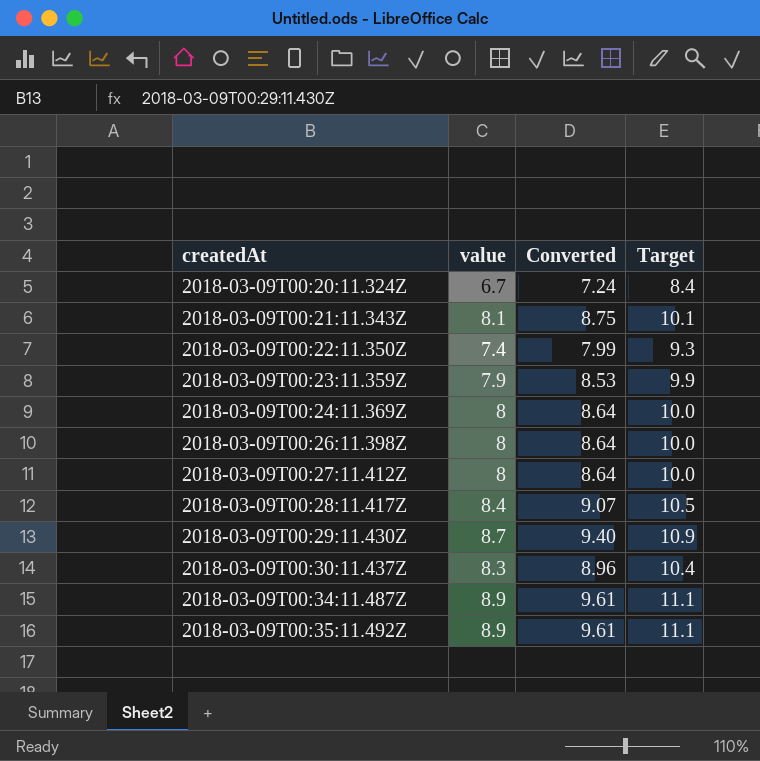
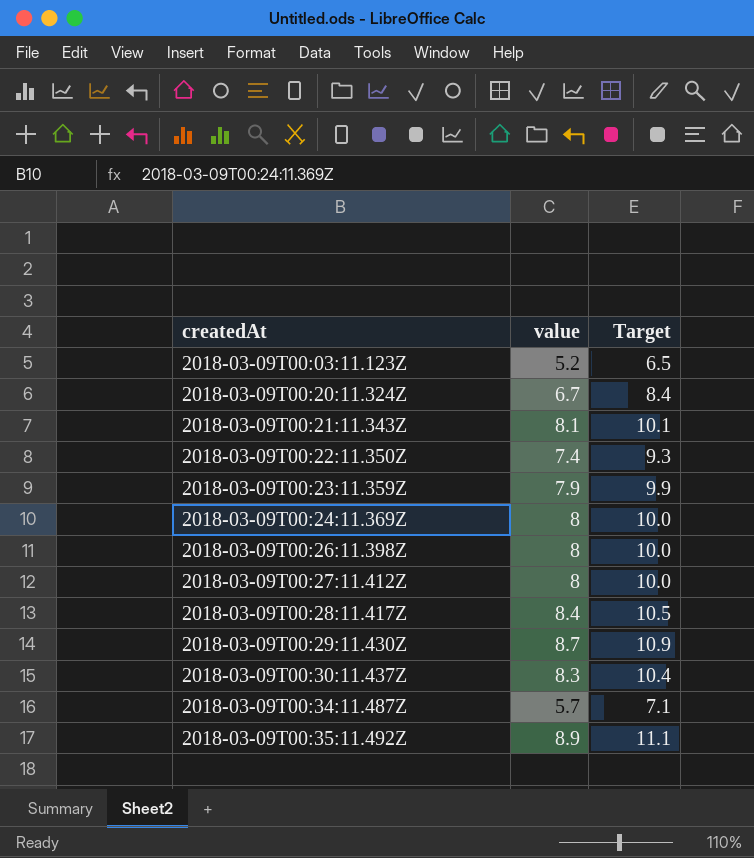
column Converted | formula: [value] * 1.08 -> none
row 2018-03-09T00:03:11.123Z: none -> 5.2 | 6.5
2018-03-09T00:34:11.487Z | value: 8.9 -> 5.7
2018-03-09T00:34:11.487Z | Target: 11.1 -> 7.1

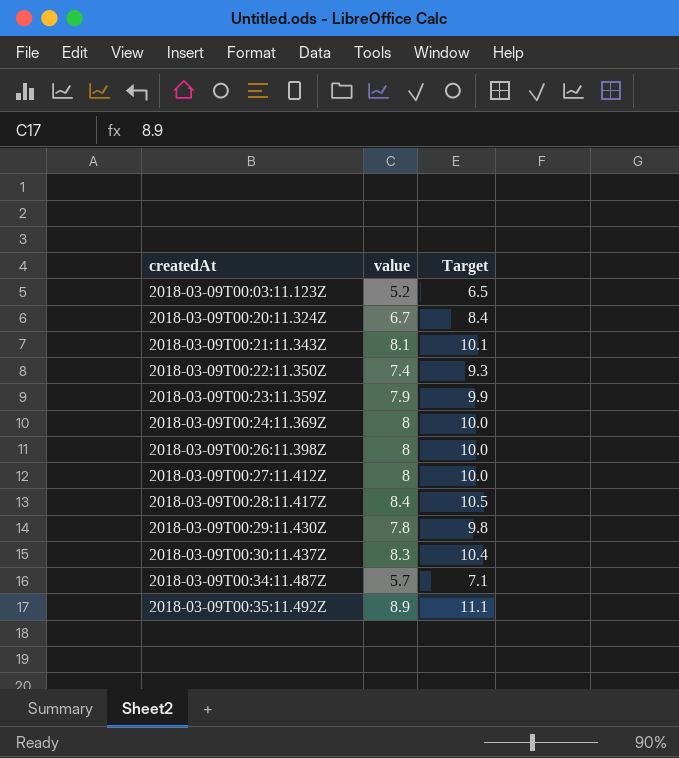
2018-03-09T00:29:11.430Z | value: 8.7 -> 7.8
2018-03-09T00:29:11.430Z | Target: 10.9 -> 9.8

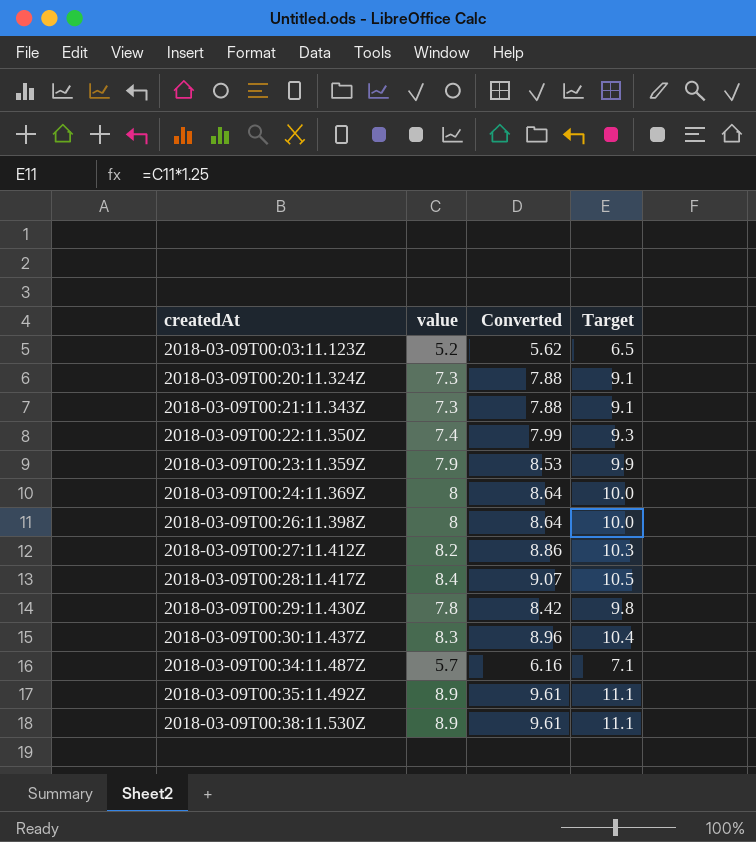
column Converted | formula: none -> [value] * 1.08
2018-03-09T00:20:11.324Z | value: 6.7 -> 7.3
2018-03-09T00:20:11.324Z | Target: 8.4 -> 9.1
2018-03-09T00:21:11.343Z | value: 8.1 -> 7.3
2018-03-09T00:21:11.343Z | Target: 10.1 -> 9.1
2018-03-09T00:27:11.412Z | value: 8 -> 8.2
2018-03-09T00:27:11.412Z | Target: 10.0 -> 10.3
row 2018-03-09T00:38:11.530Z: none -> 8.9 | 9.61 | 11.1

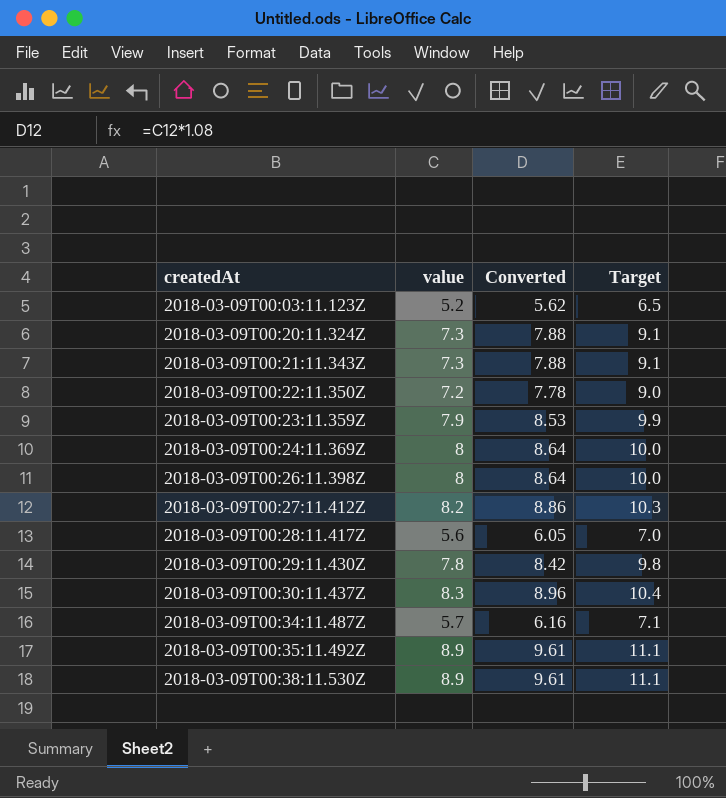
2018-03-09T00:22:11.350Z | value: 7.4 -> 7.2
2018-03-09T00:22:11.350Z | Converted: 7.99 -> 7.78
2018-03-09T00:22:11.350Z | Target: 9.3 -> 9.0
2018-03-09T00:28:11.417Z | value: 8.4 -> 5.6
2018-03-09T00:28:11.417Z | Converted: 9.07 -> 6.05
2018-03-09T00:28:11.417Z | Target: 10.5 -> 7.0

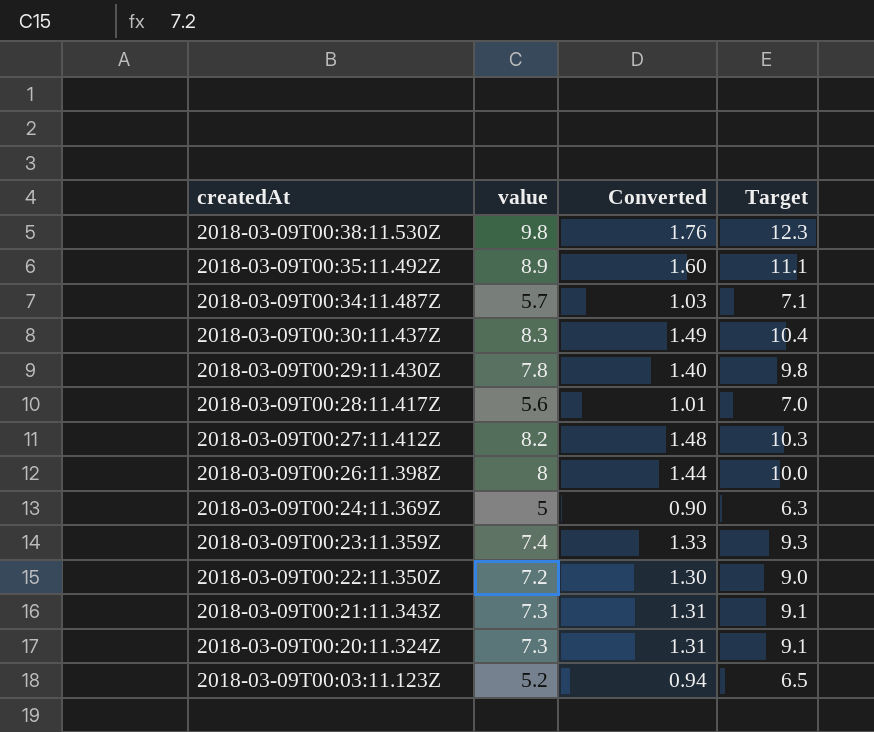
row order: createdAt ascending -> createdAt descending
column Converted | formula: [value] * 1.08 -> [value] * 0.18
2018-03-09T00:38:11.530Z | value: 8.9 -> 9.8
2018-03-09T00:38:11.530Z | Target: 11.1 -> 12.3
2018-03-09T00:24:11.369Z | value: 8 -> 5
2018-03-09T00:24:11.369Z | Target: 10.0 -> 6.3
2018-03-09T00:23:11.359Z | value: 7.9 -> 7.4
2018-03-09T00:23:11.359Z | Target: 9.9 -> 9.3

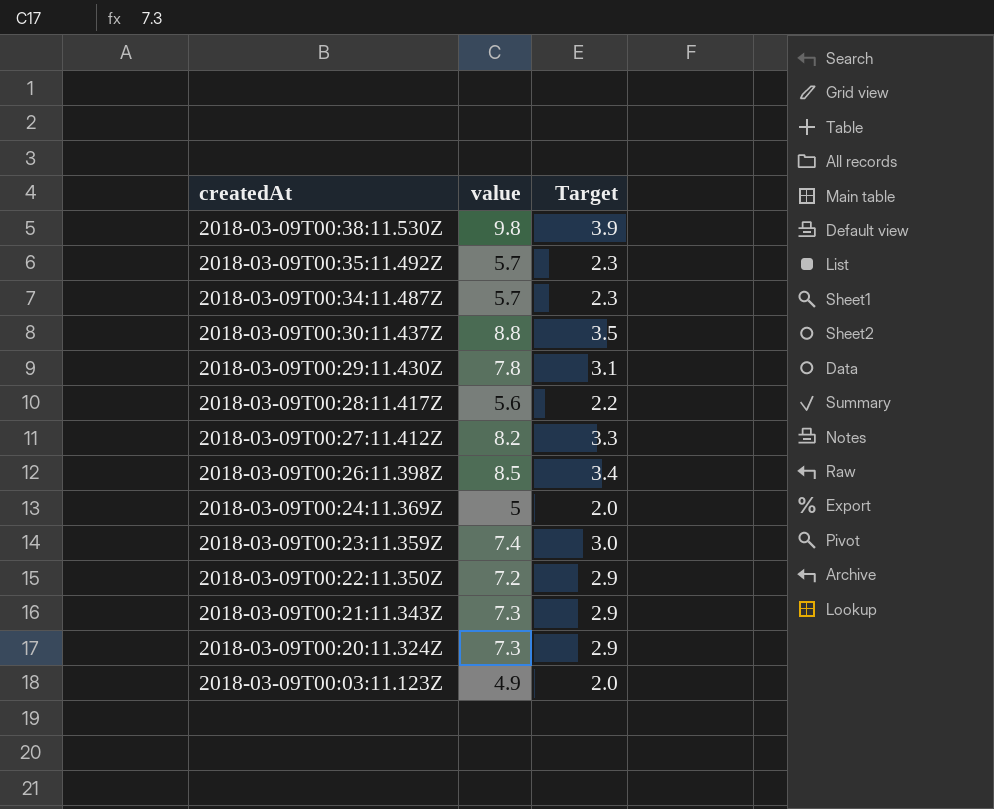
column Converted | formula: [value] * 0.18 -> none
column Target | formula: [value] * 1.25 -> [value] * 0.4
2018-03-09T00:35:11.492Z | value: 8.9 -> 5.7
2018-03-09T00:30:11.437Z | value: 8.3 -> 8.8
2018-03-09T00:26:11.398Z | value: 8 -> 8.5
2018-03-09T00:03:11.123Z | value: 5.2 -> 4.9

